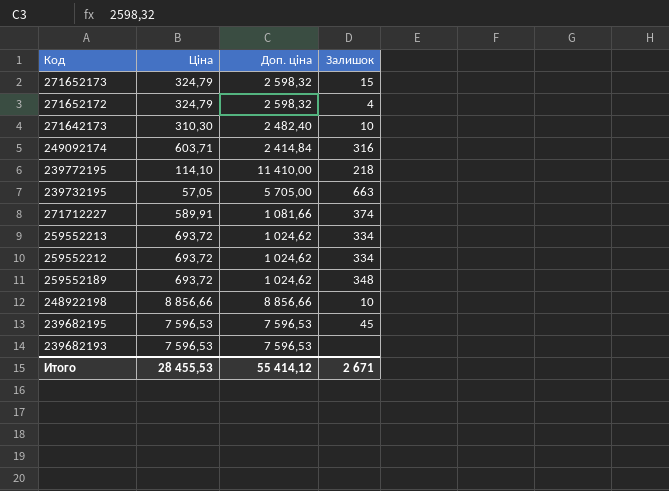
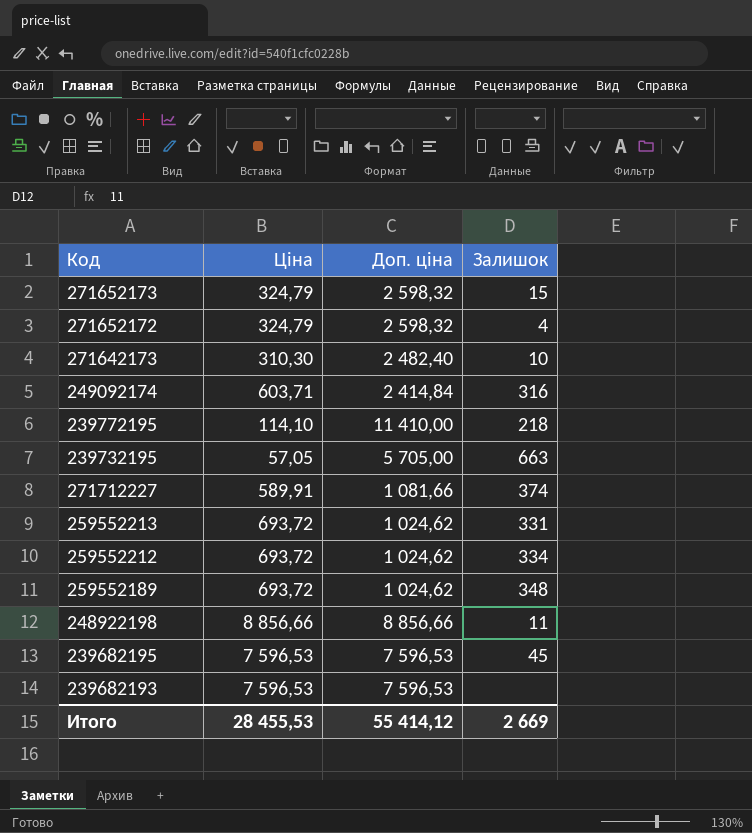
259552213 | Залишок: 334 -> 331
248922198 | Залишок: 10 -> 11
Итого | Залишок: 2 671 -> 2 669

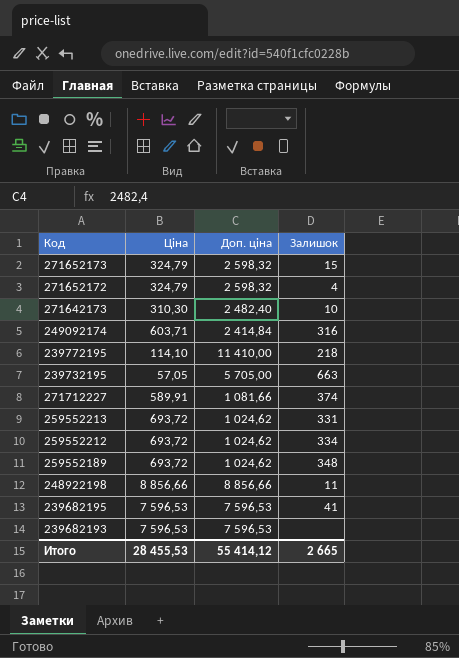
239682195 | Залишок: 45 -> 41
Итого | Залишок: 2 669 -> 2 665

